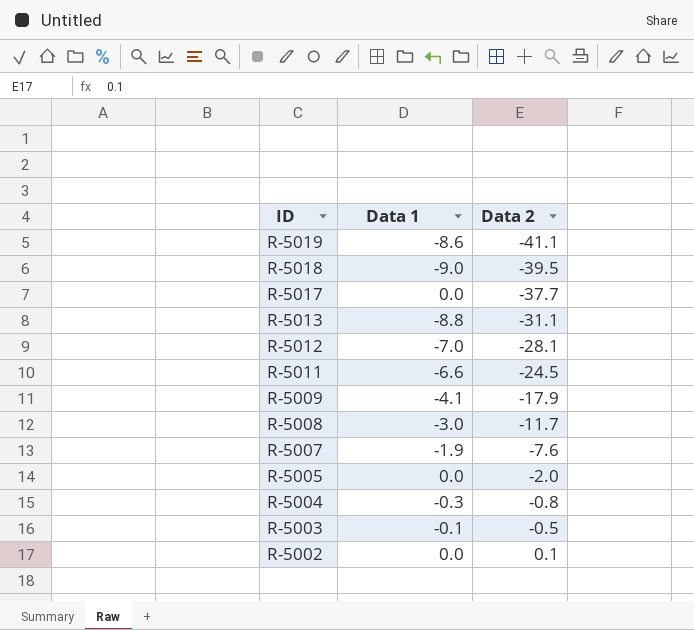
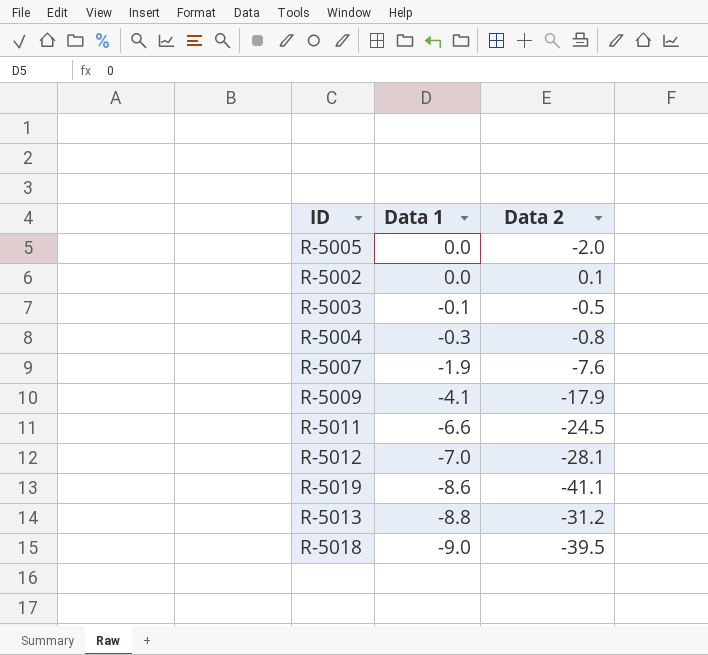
row order: ID descending -> Data 1 descending
row R-5017: 0.0 | -37.7 -> none
row R-5008: -3.0 | -11.7 -> none
R-5013 | Data 2: -31.1 -> -31.2

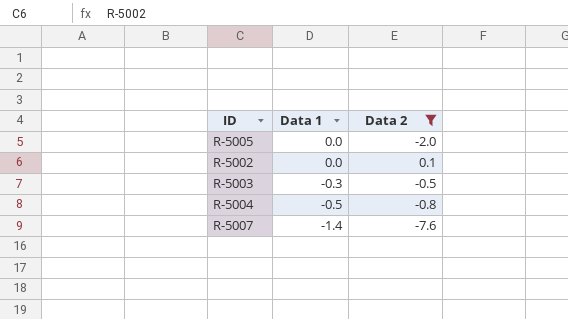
filter: none -> Data 2 >= -7.6
R-5003 | Data 1: -0.1 -> -0.3
R-5004 | Data 1: -0.3 -> -0.5
R-5007 | Data 1: -1.9 -> -1.4

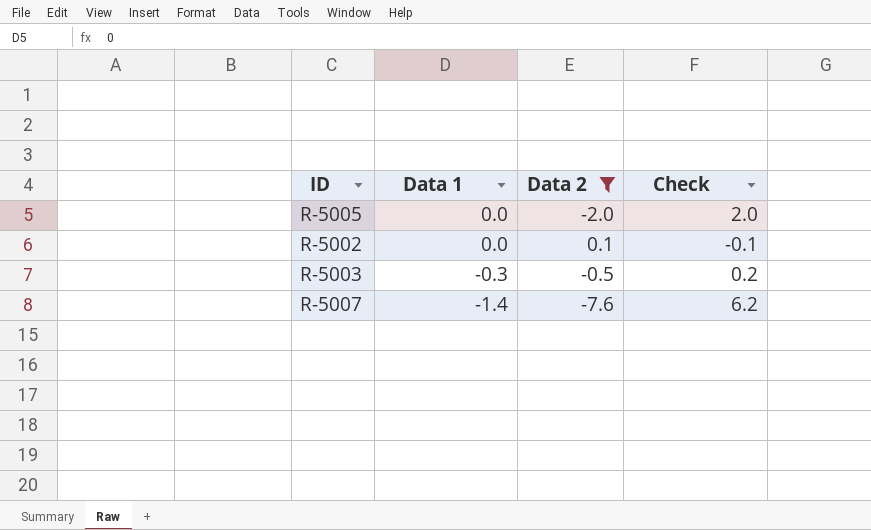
column Check | formula: none -> [Data 1] - [Data 2]
row R-5004: -0.5 | -0.8 -> none

